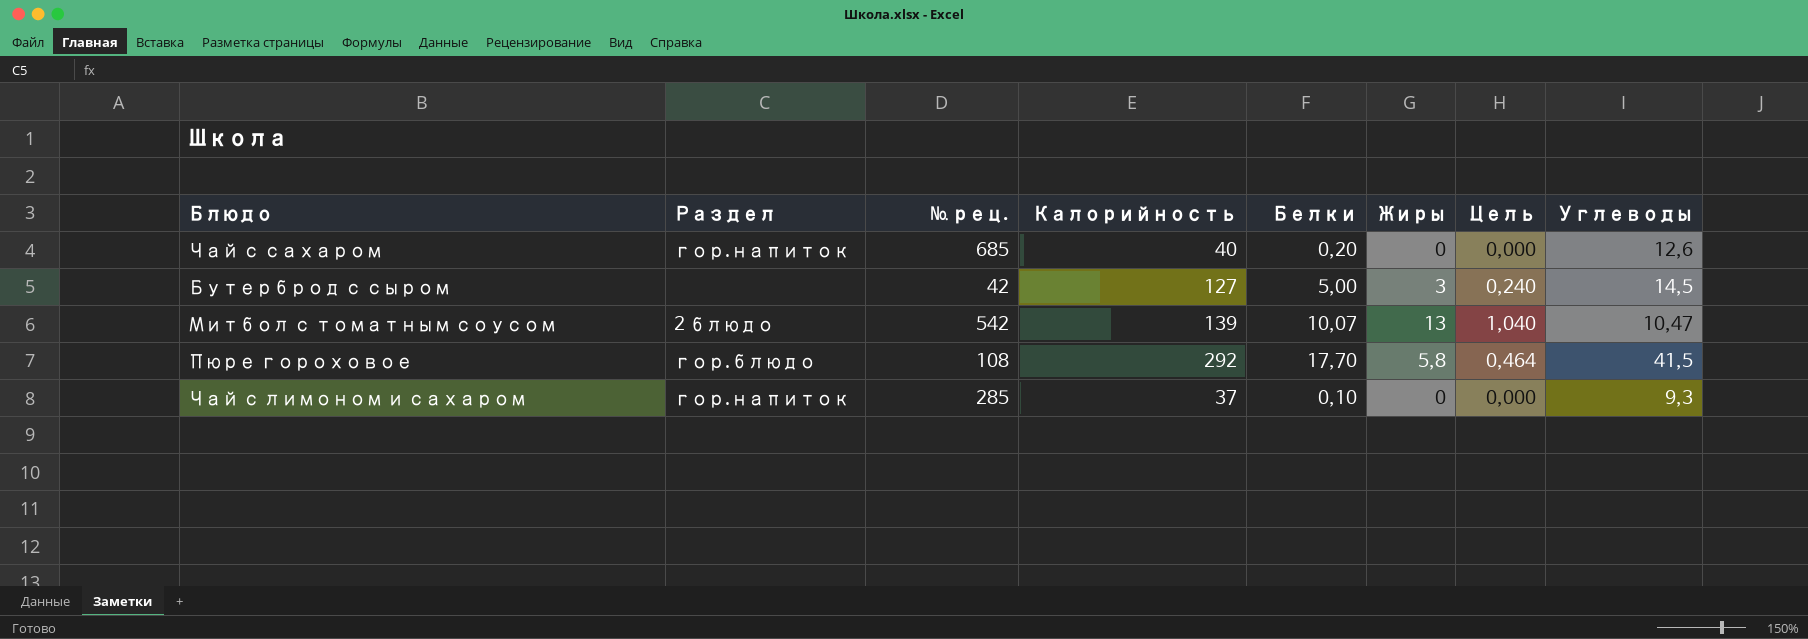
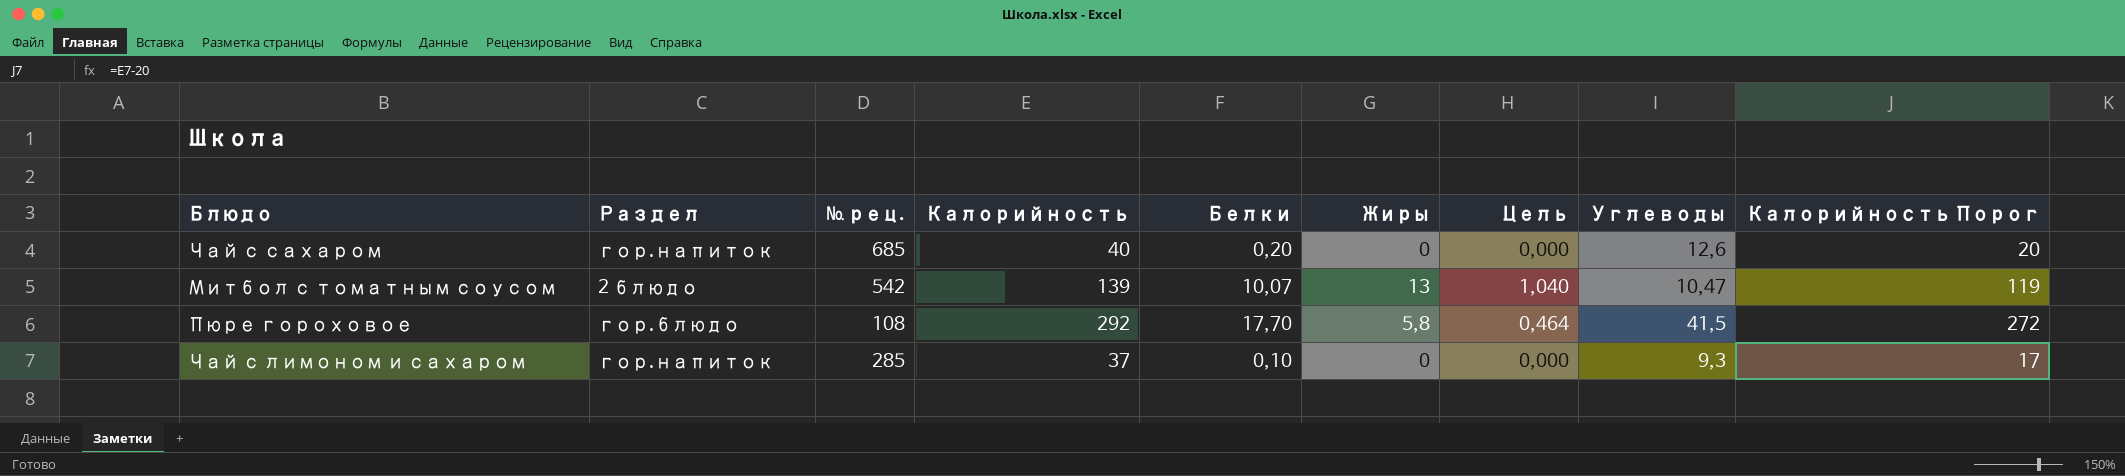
column Калорийность Порог | formula: none -> [Калорийность] - 20
row Бутерброд с сыром: none | 42 | 127 | 5,00 | 3 | 0,240 | 14,5 -> none

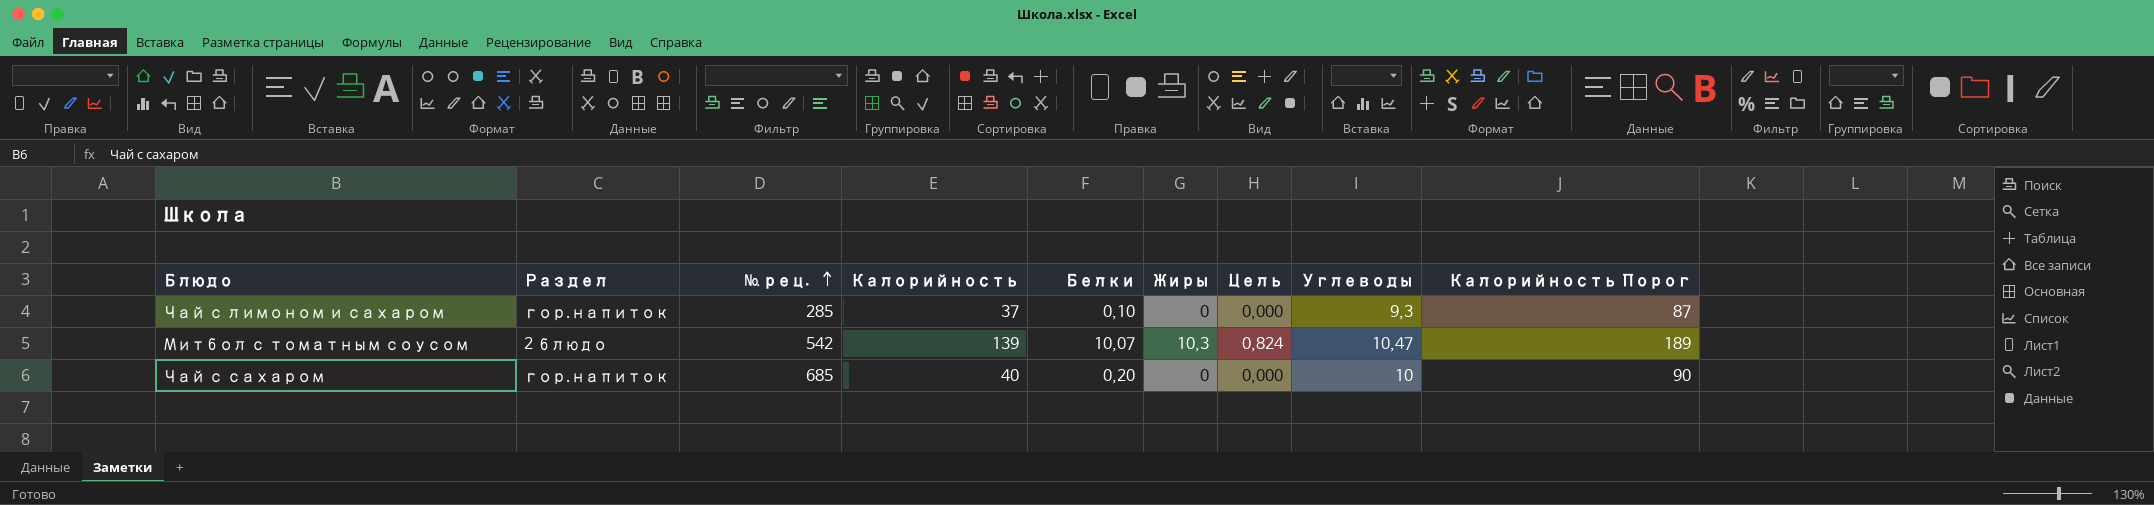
row order: none -> № рец. ascending
column Калорийность Порог | formula: [Калорийность] - 20 -> [Калорийность] + 50
row Пюре гороховое: гор.блюдо | 108 | 292 | 17,70 | 5,8 | 0,464 | 41,5 | 272 -> none
Митбол с томатным соусом | Жиры: 13 -> 10,3
Митбол с томатным соусом | Цель: 1,040 -> 0,824
Чай с сахаром | Углеводы: 12,6 -> 10

